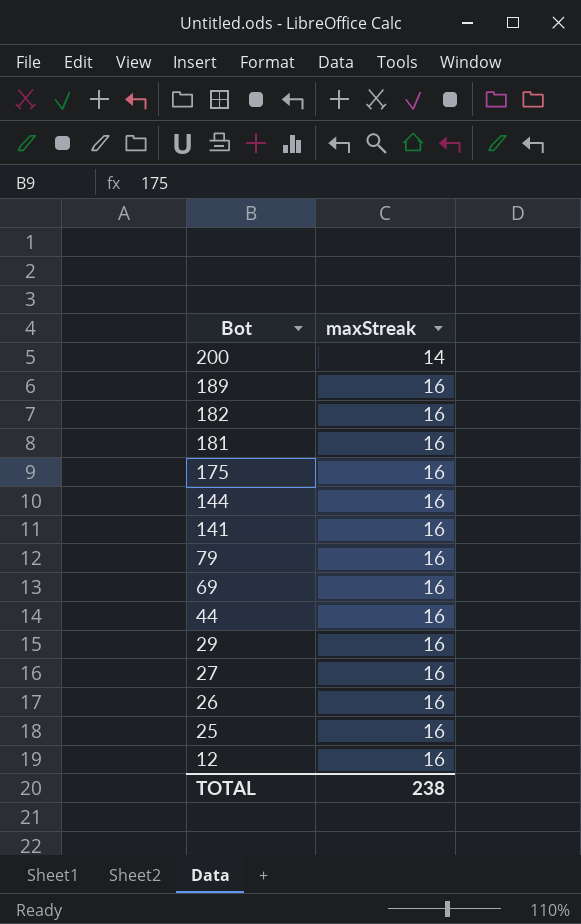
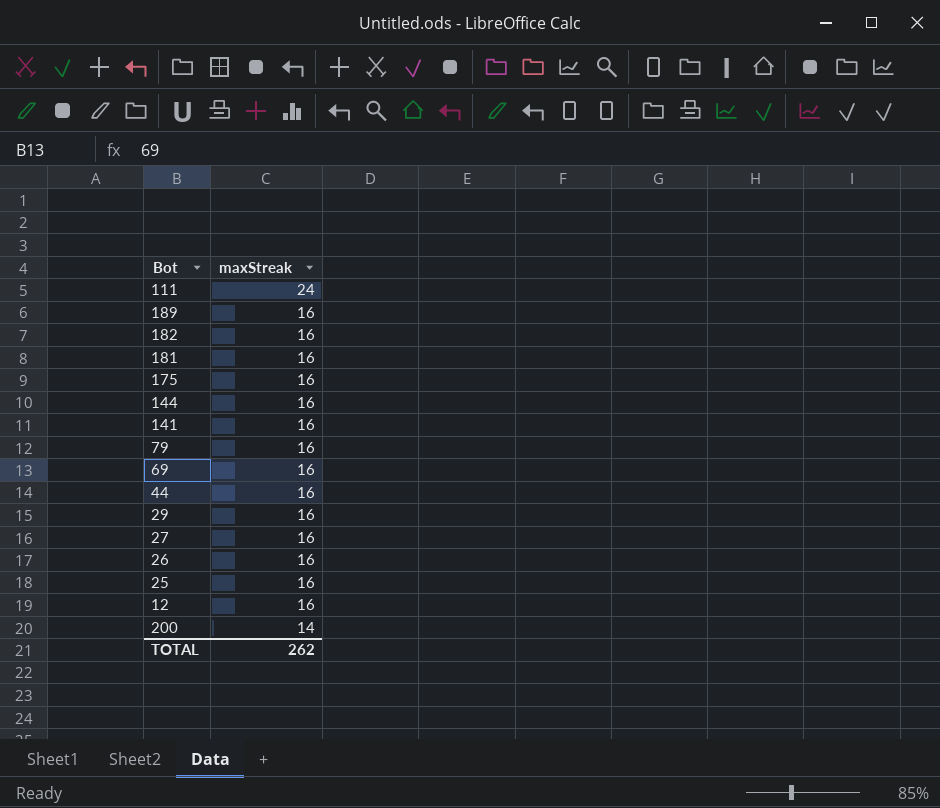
row order: Bot descending -> maxStreak descending
row 111: none -> 24
TOTAL | maxStreak: 238 -> 262

